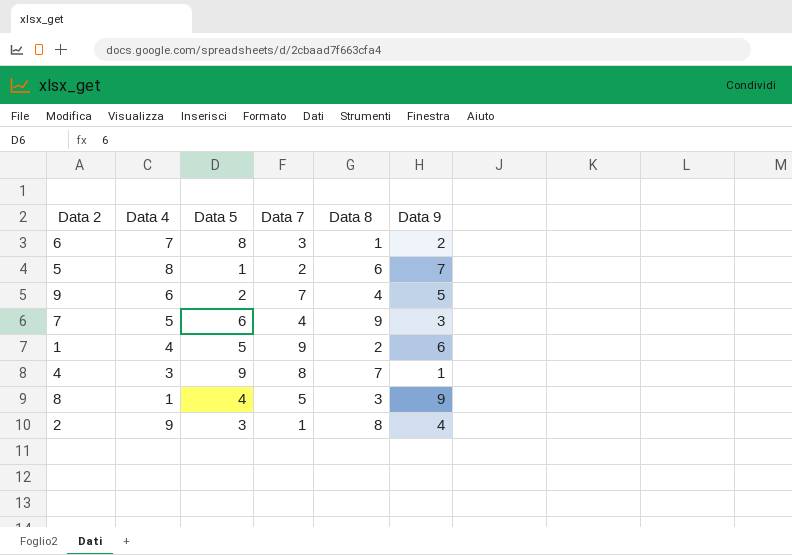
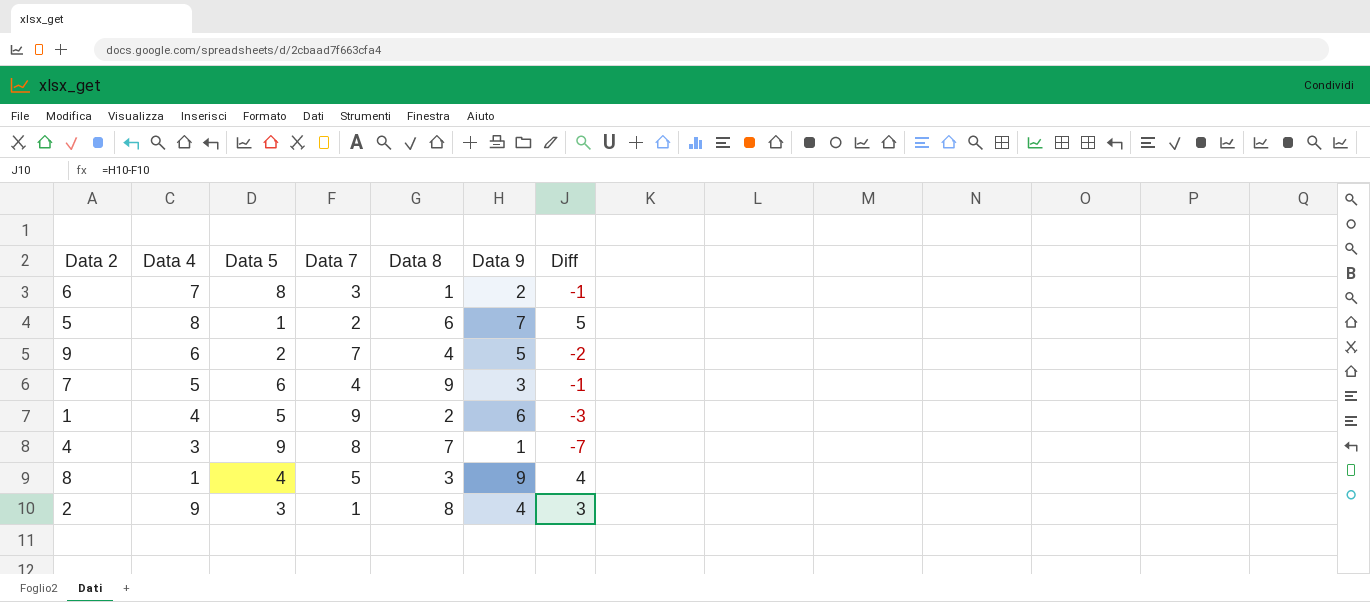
column Diff | formula: none -> [Data 9] - [Data 7]

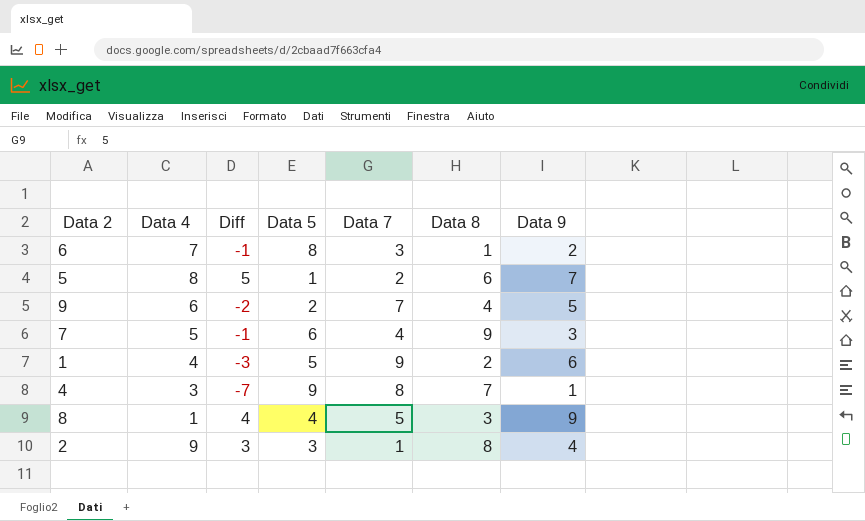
column Diff | position: 7 -> 3

